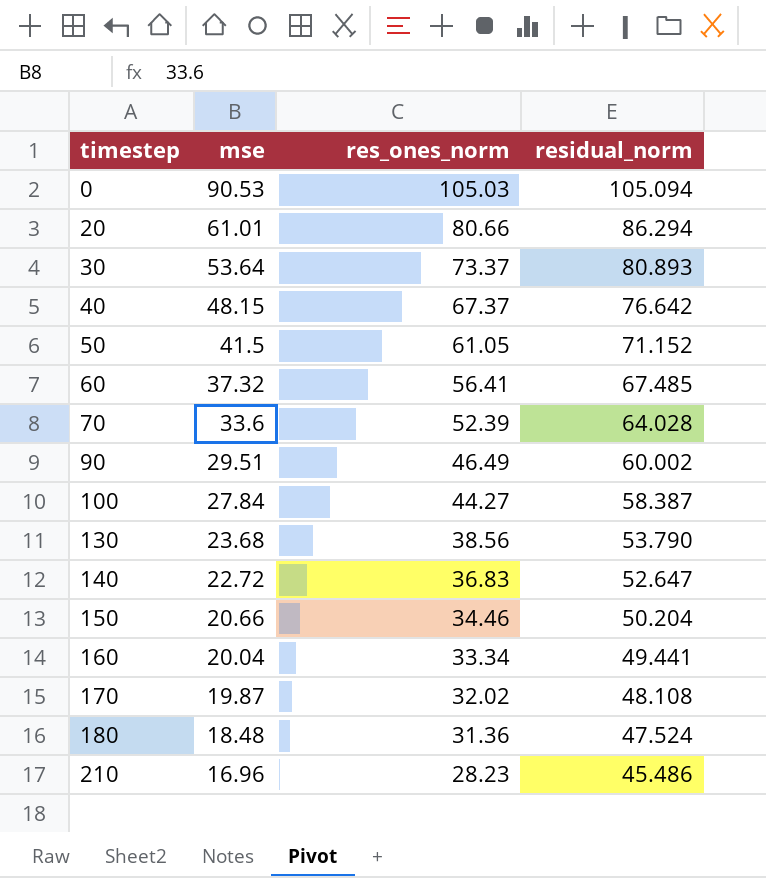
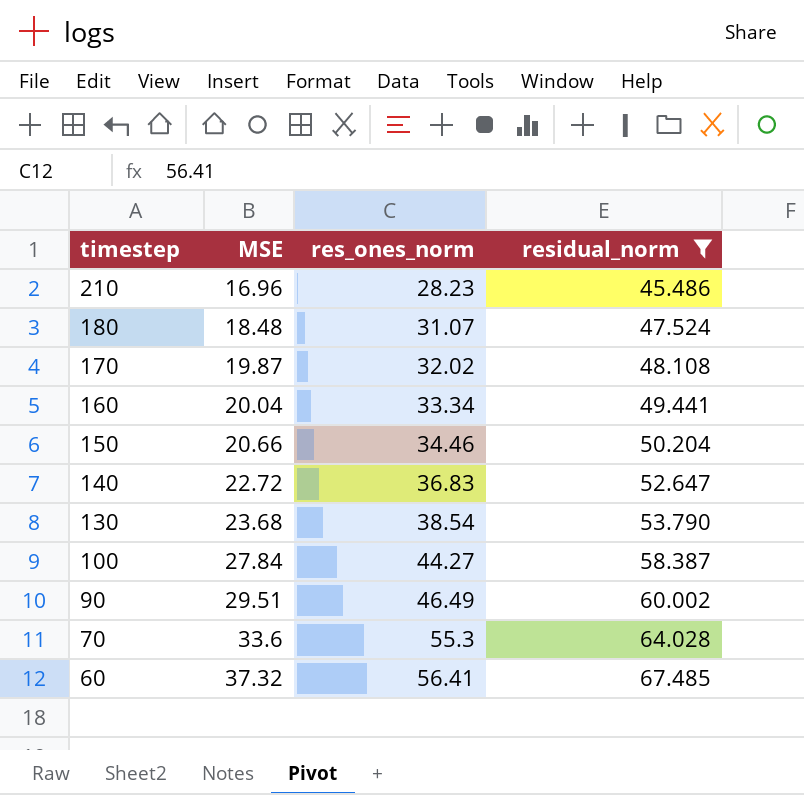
filter: none -> residual_norm <= 67.485
row order: timestep ascending -> timestep descending
column name: mse -> MSE
180 | res_ones_norm: 31.36 -> 31.07
130 | res_ones_norm: 38.56 -> 38.54
70 | res_ones_norm: 52.39 -> 55.3

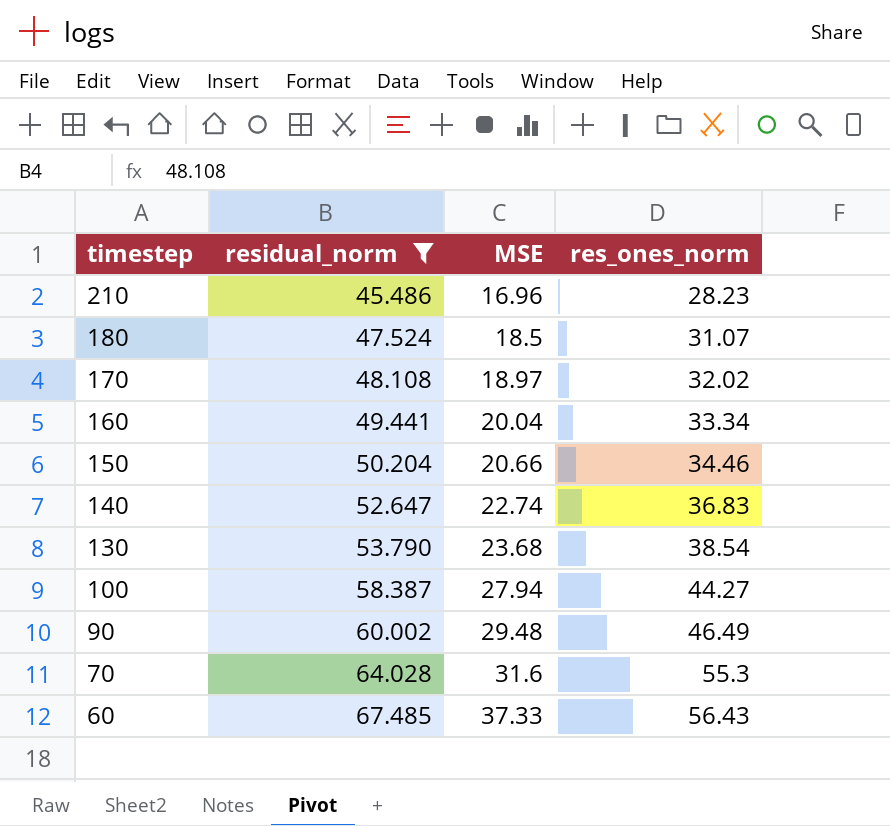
column residual_norm | position: 4 -> 2
180 | MSE: 18.48 -> 18.5
170 | MSE: 19.87 -> 18.97
140 | MSE: 22.72 -> 22.74
100 | MSE: 27.84 -> 27.94
90 | MSE: 29.51 -> 29.48
70 | MSE: 33.6 -> 31.6
60 | MSE: 37.32 -> 37.33
60 | res_ones_norm: 56.41 -> 56.43

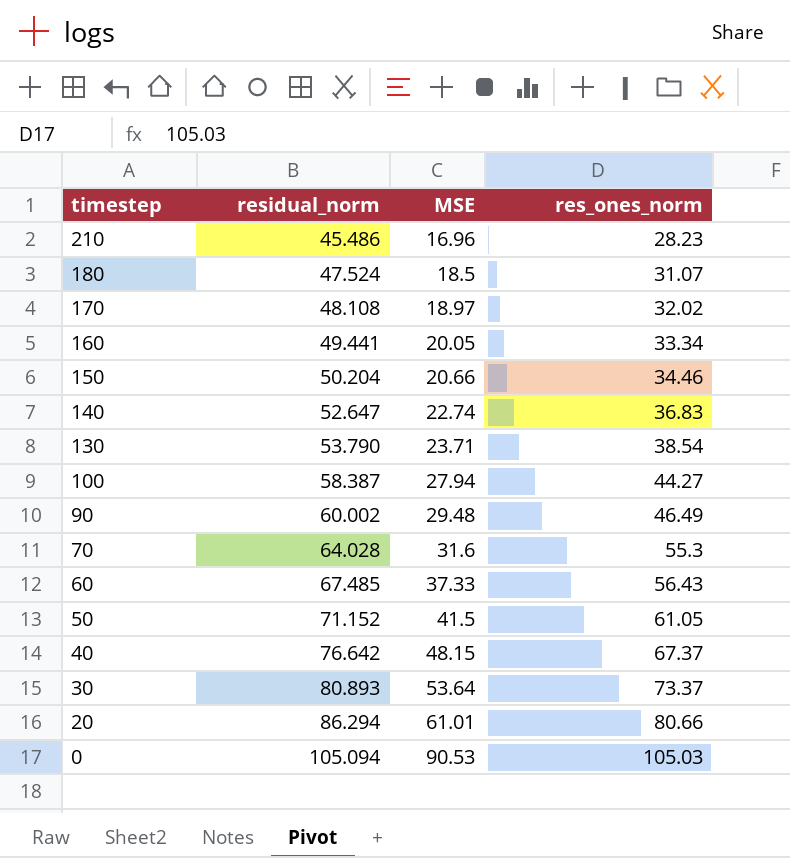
filter: residual_norm <= 67.485 -> none
160 | MSE: 20.04 -> 20.05
130 | MSE: 23.68 -> 23.71

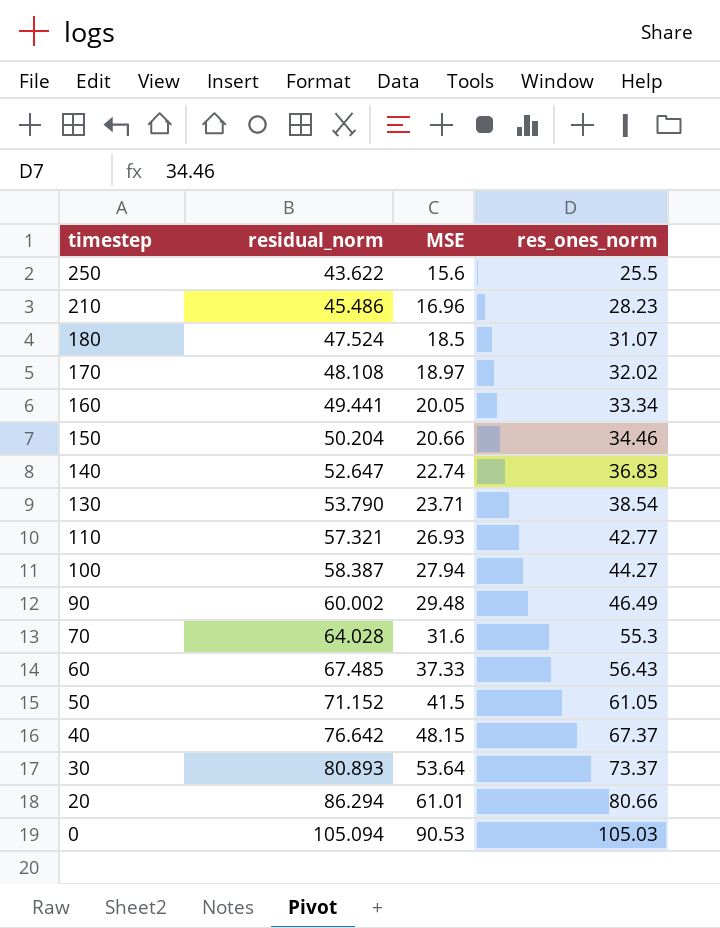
row 250: none -> 43.622 | 15.6 | 25.5
row 110: none -> 57.321 | 26.93 | 42.77

